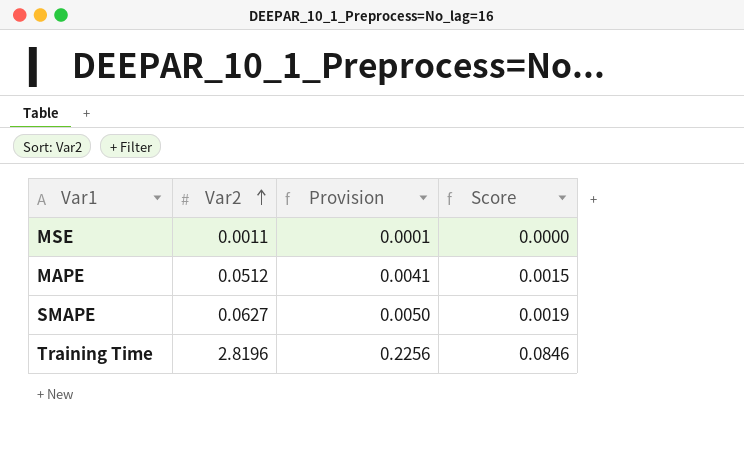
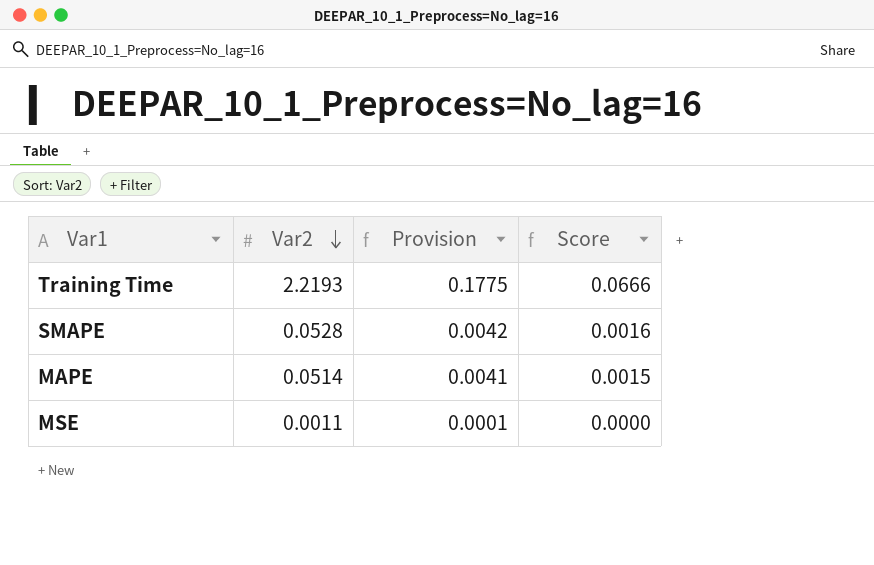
row order: Var2 ascending -> Var2 descending
Training Time | Var2: 2.8196 -> 2.2193
Training Time | Provision: 0.2256 -> 0.1775
Training Time | Score: 0.0846 -> 0.0666
SMAPE | Var2: 0.0627 -> 0.0528
SMAPE | Provision: 0.0050 -> 0.0042
SMAPE | Score: 0.0019 -> 0.0016
MAPE | Var2: 0.0512 -> 0.0514

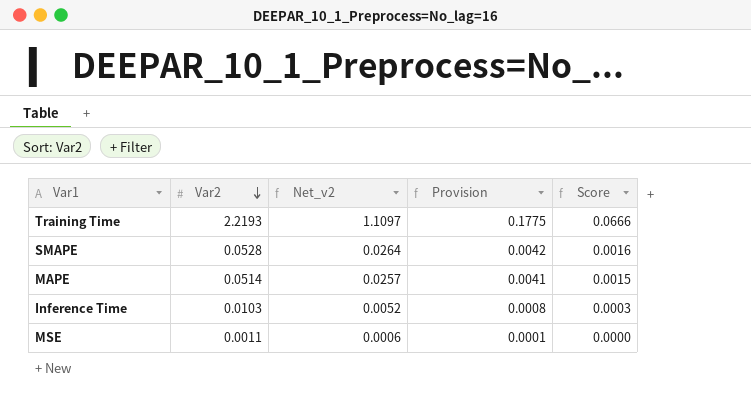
column Net_v2 | formula: none -> [Var2] * 0.5
row Inference Time: none -> 0.0103 | 0.0052 | 0.0008 | 0.0003

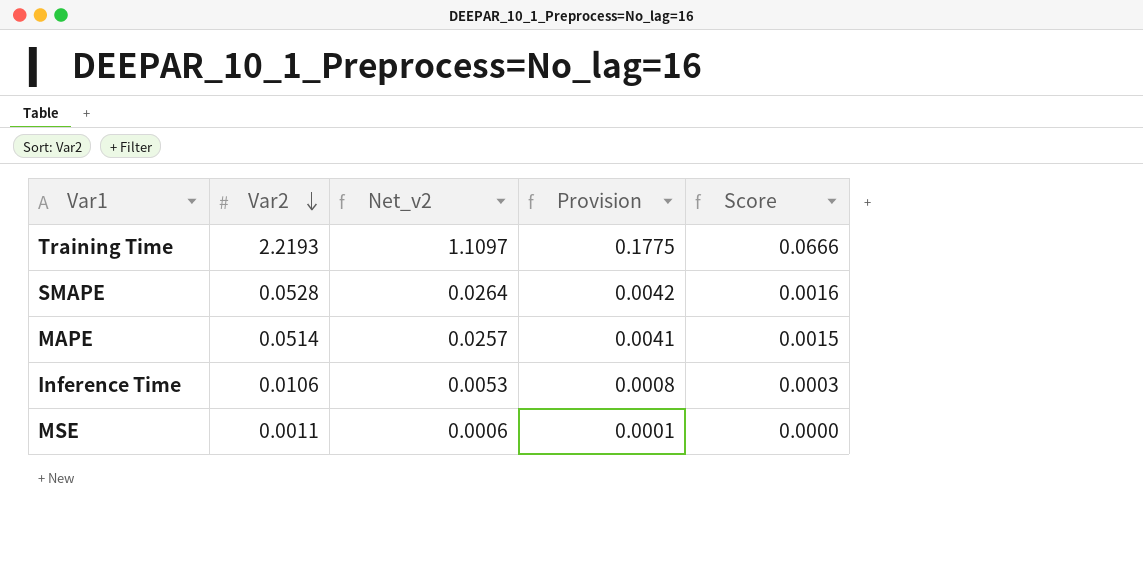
Inference Time | Var2: 0.0103 -> 0.0106
Inference Time | Net_v2: 0.0052 -> 0.0053

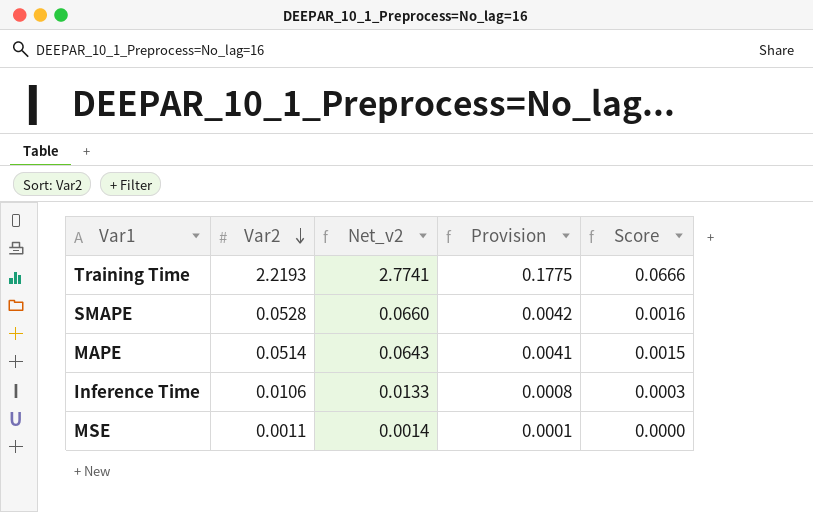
column Net_v2 | formula: [Var2] * 0.5 -> [Var2] * 1.25

